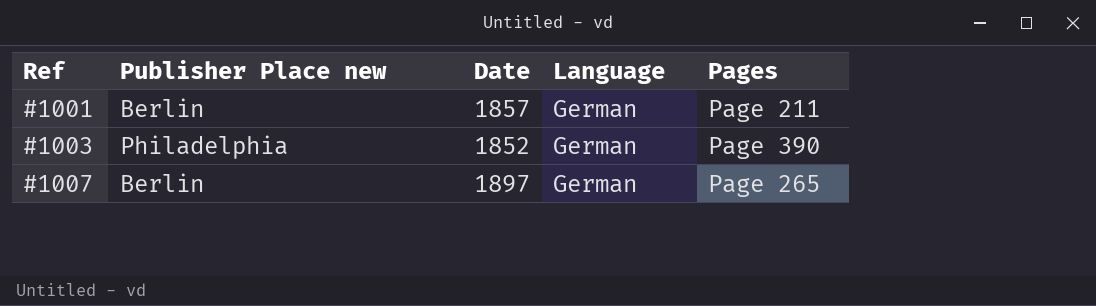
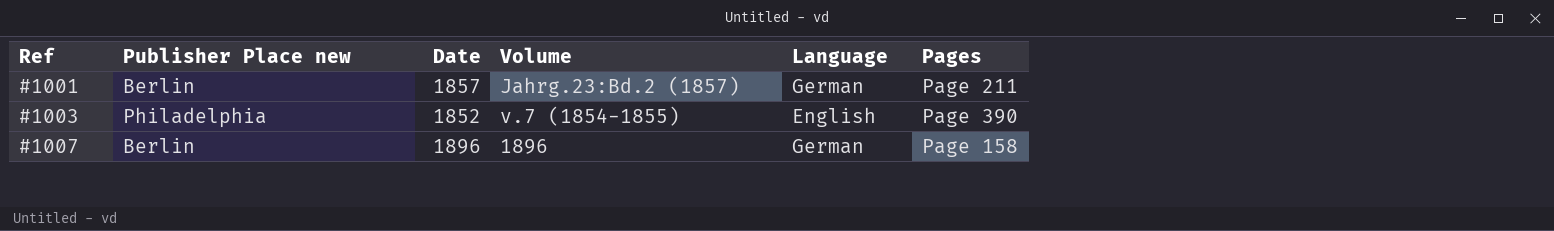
column Volume | position: none -> 4
#1003 | Language: German -> English
#1007 | Date: 1897 -> 1896
#1007 | Pages: Page 265 -> Page 158

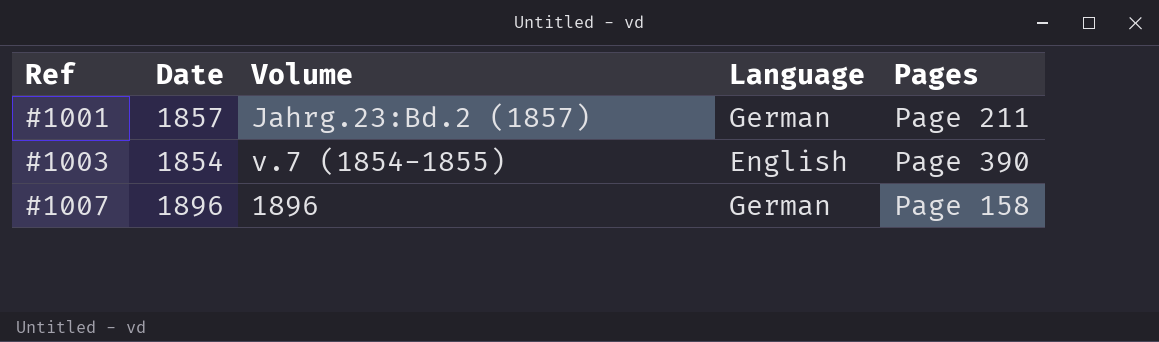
column Publisher Place new | position: 2 -> none
#1003 | Date: 1852 -> 1854

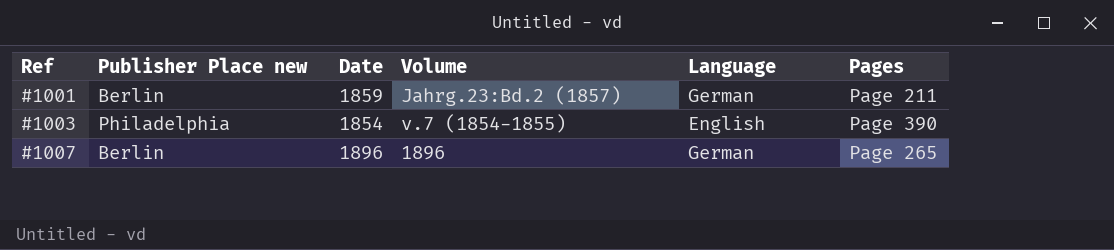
column Publisher Place new | position: none -> 2
#1001 | Date: 1857 -> 1859
#1007 | Pages: Page 158 -> Page 265

